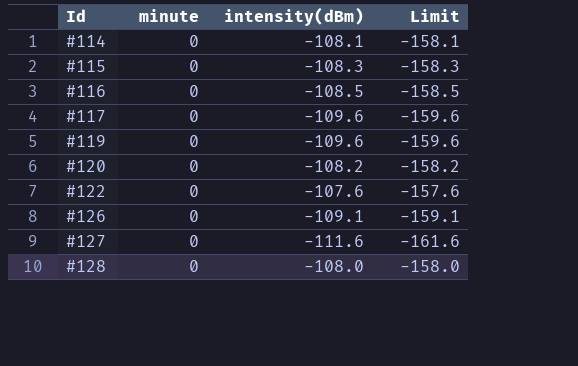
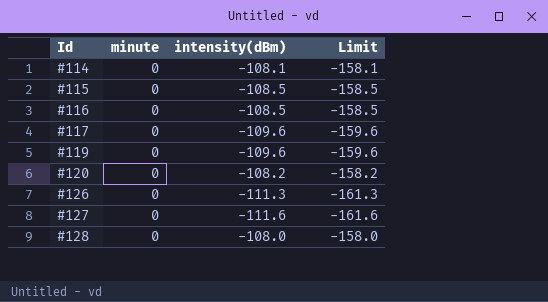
row #122: 0 | -107.6 | -157.6 -> none
#115 | intensity(dBm): -108.3 -> -108.5
#115 | Limit: -158.3 -> -158.5
#126 | intensity(dBm): -109.1 -> -111.3
#126 | Limit: -159.1 -> -161.3

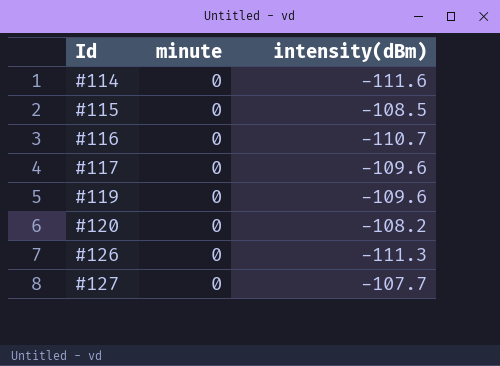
column Limit | formula: [intensity(dBm)] - 50 -> none
row #128: 0 | -108.0 | -158.0 -> none
#114 | intensity(dBm): -108.1 -> -111.6
#116 | intensity(dBm): -108.5 -> -110.7
#127 | intensity(dBm): -111.6 -> -107.7

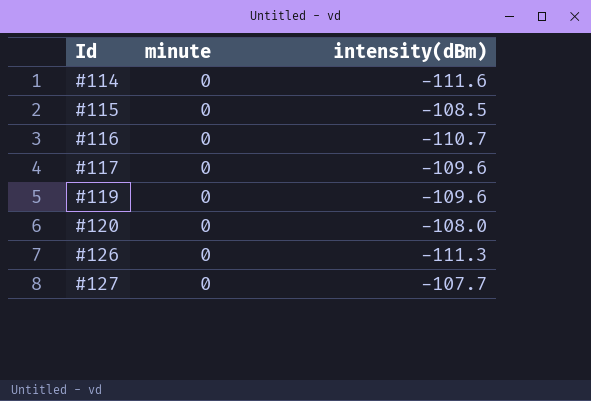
#120 | intensity(dBm): -108.2 -> -108.0

